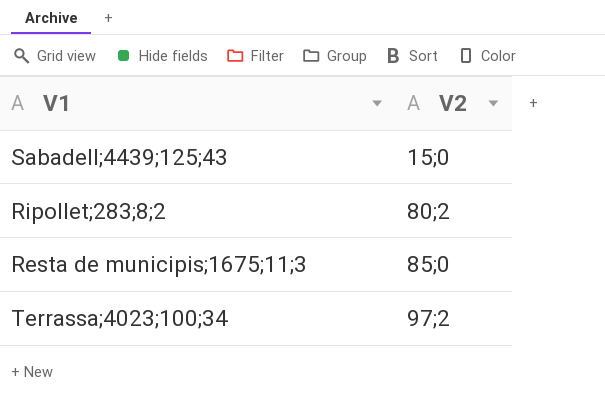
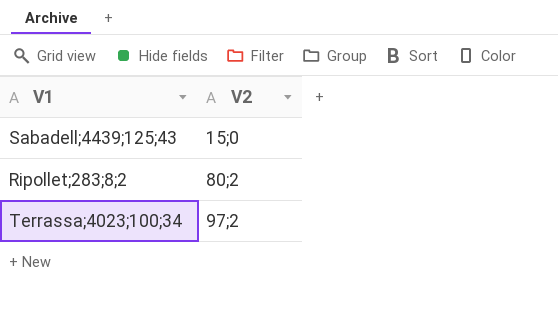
row Resta de municipis;1675;11;3: 85;0 -> none

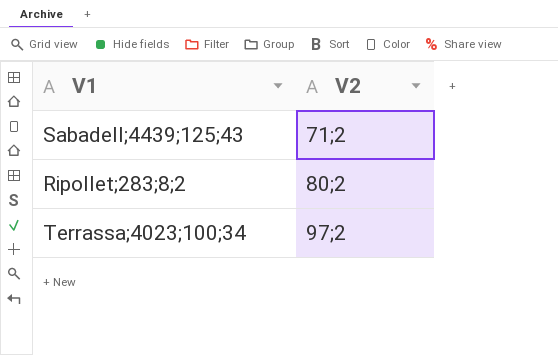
Sabadell;4439;125;43 | V2: 15;0 -> 71;2

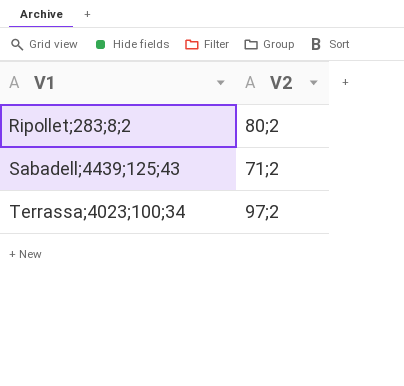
row order: V2 ascending -> V1 ascending

